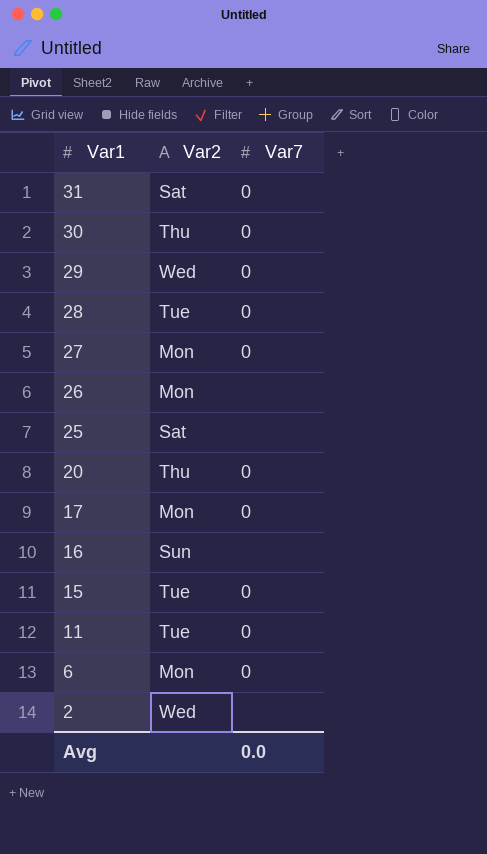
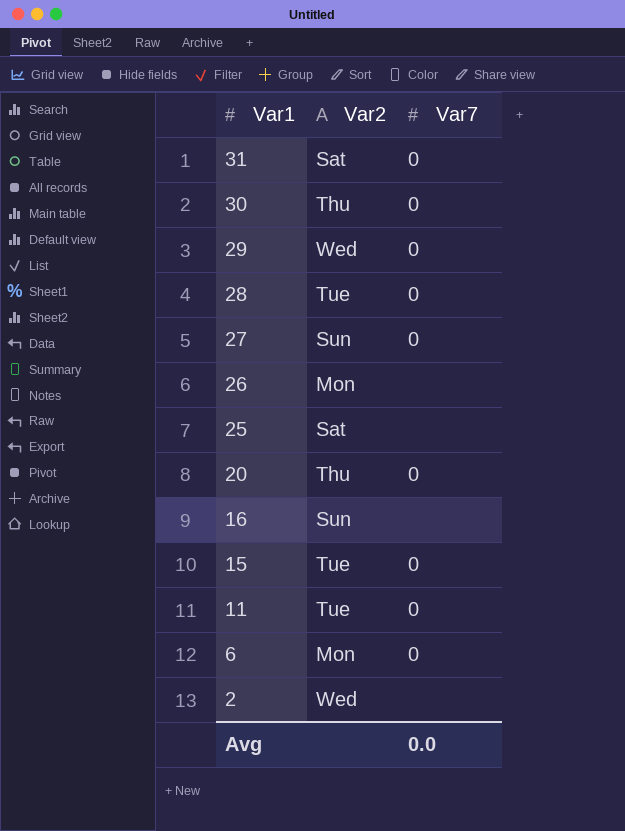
row 17: Mon | 0 -> none
27 | Var2: Mon -> Sun

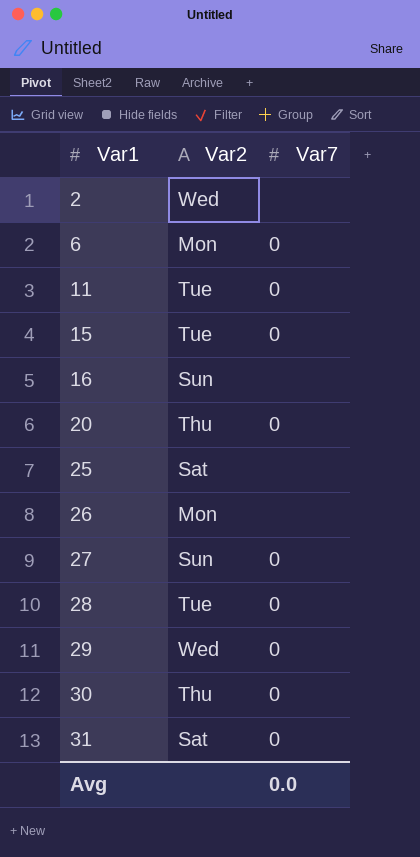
row order: Var1 descending -> Var1 ascending

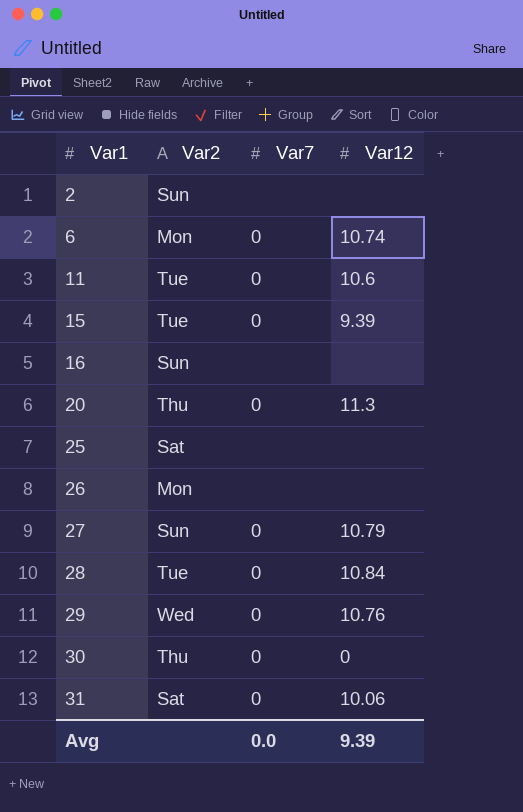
column Var12 | position: none -> 4
2 | Var2: Wed -> Sun

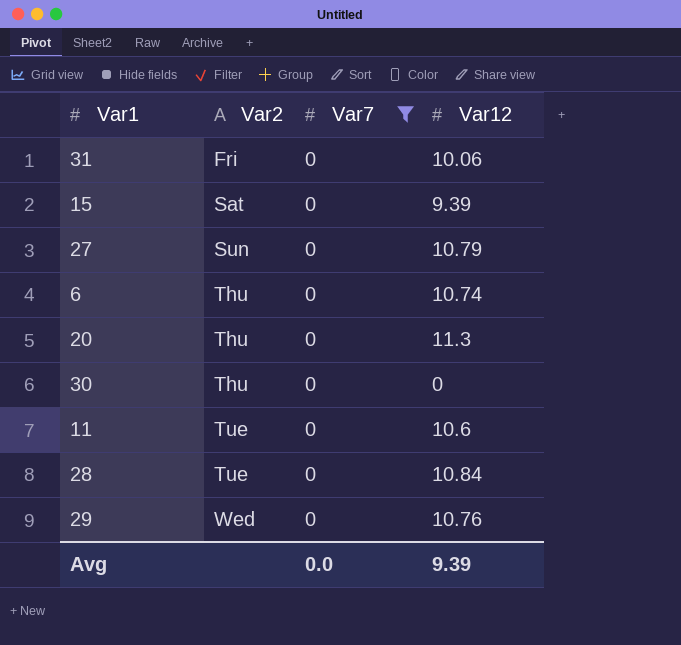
filter: none -> Var7 = 0
row order: Var1 ascending -> Var2 ascending
31 | Var2: Sat -> Fri
15 | Var2: Tue -> Sat
6 | Var2: Mon -> Thu

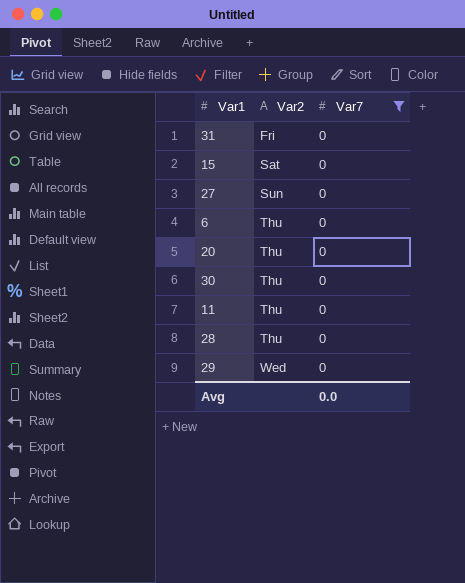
column Var12 | position: 4 -> none
11 | Var2: Tue -> Thu
28 | Var2: Tue -> Thu

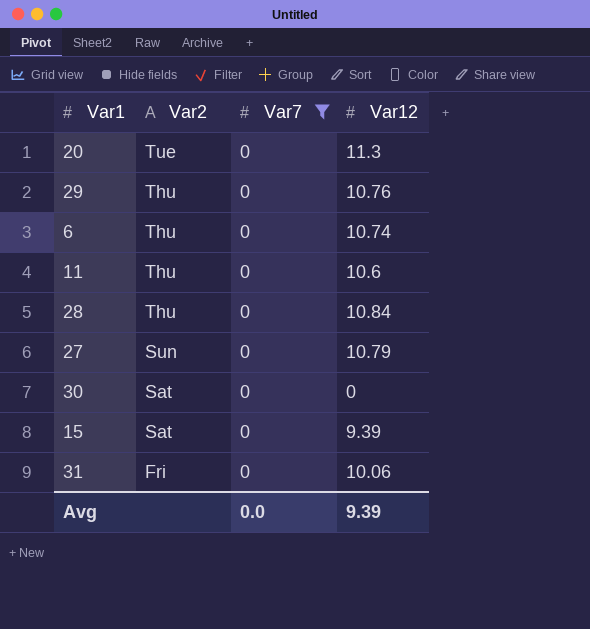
row order: Var2 ascending -> Var2 descending
column Var12 | position: none -> 4
20 | Var2: Thu -> Tue
29 | Var2: Wed -> Thu
30 | Var2: Thu -> Sat

